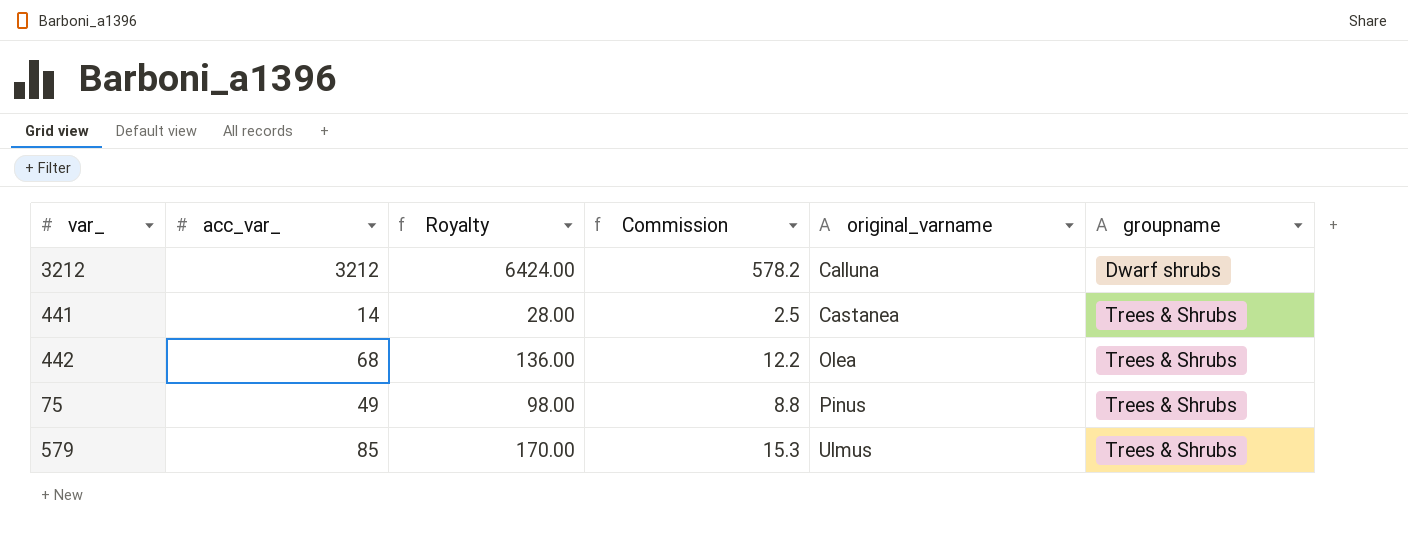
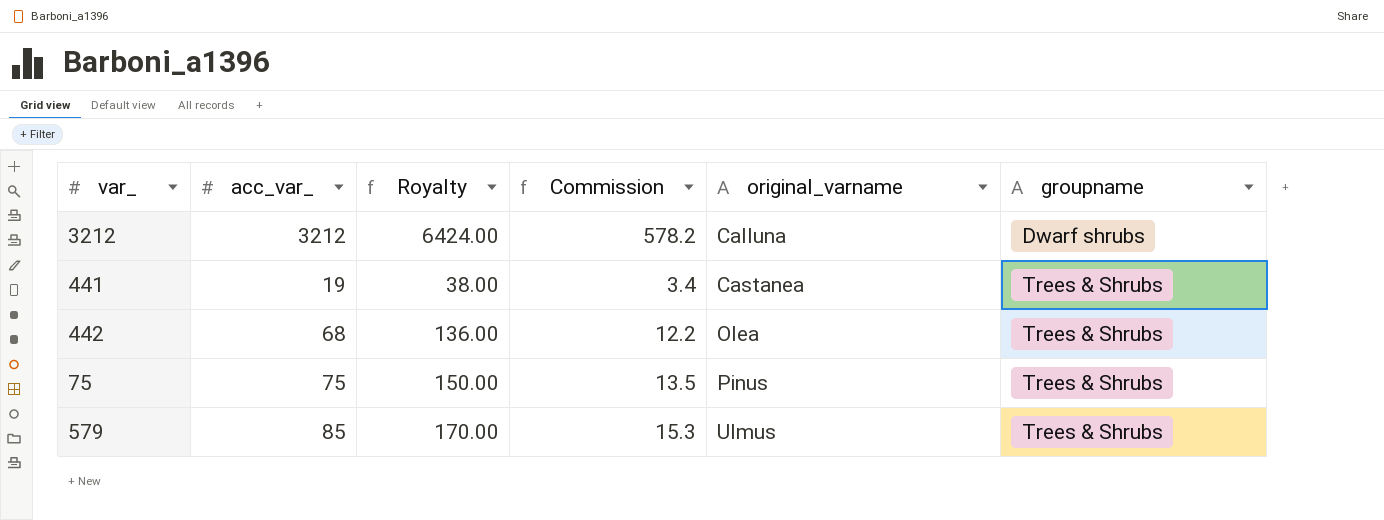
441 | acc_var_: 14 -> 19
441 | Royalty: 28.00 -> 38.00
441 | Commission: 2.5 -> 3.4
75 | acc_var_: 49 -> 75
75 | Royalty: 98.00 -> 150.00
75 | Commission: 8.8 -> 13.5

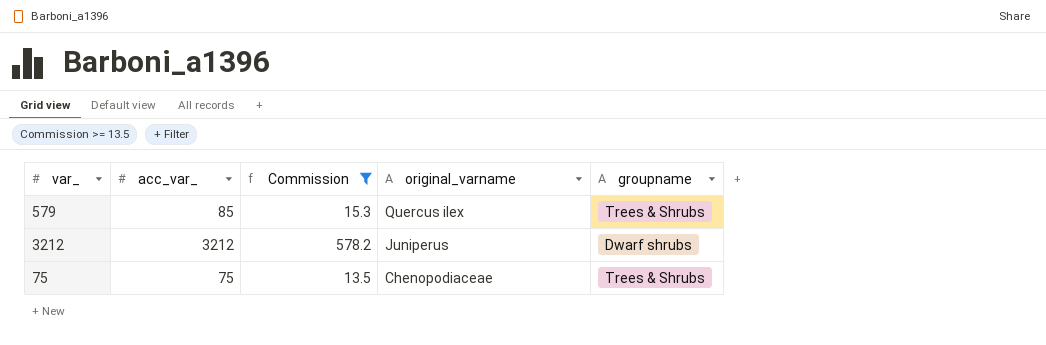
filter: none -> Commission >= 13.5
row order: original_varname ascending -> original_varname descending
column Royalty | formula: [acc_var_] * 2 -> none
579 | original_varname: Ulmus -> Quercus ilex
3212 | original_varname: Calluna -> Juniperus
75 | original_varname: Pinus -> Chenopodiaceae

